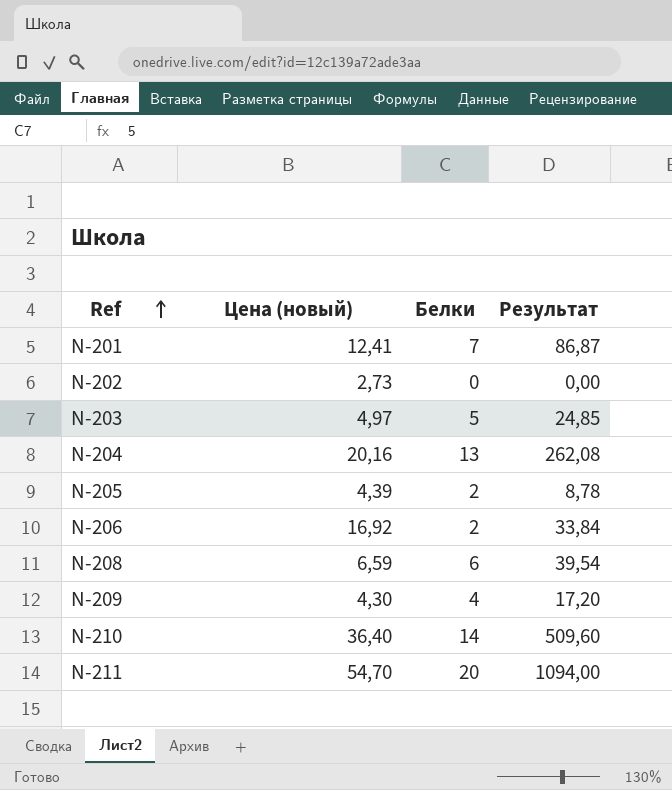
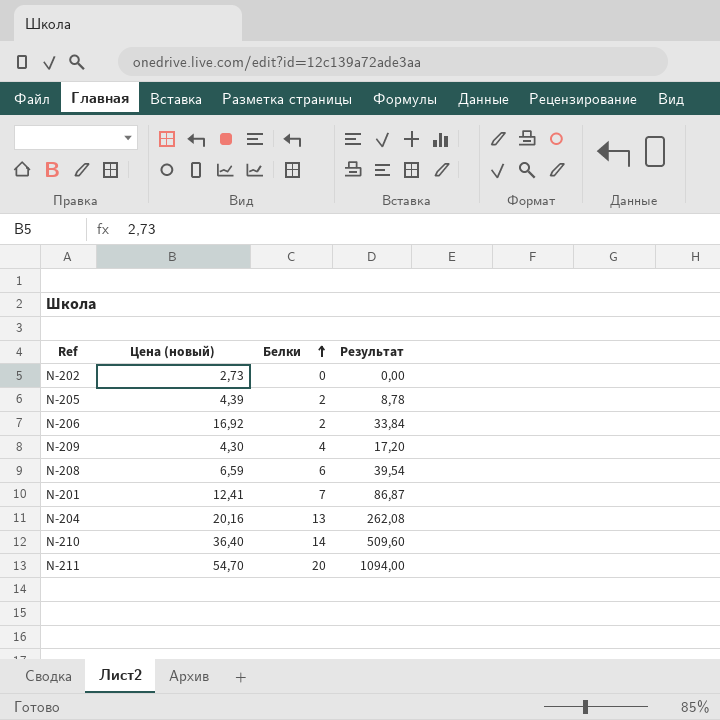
row order: Ref ascending -> Белки ascending
row N-203: 4,97 | 5 | 24,85 -> none

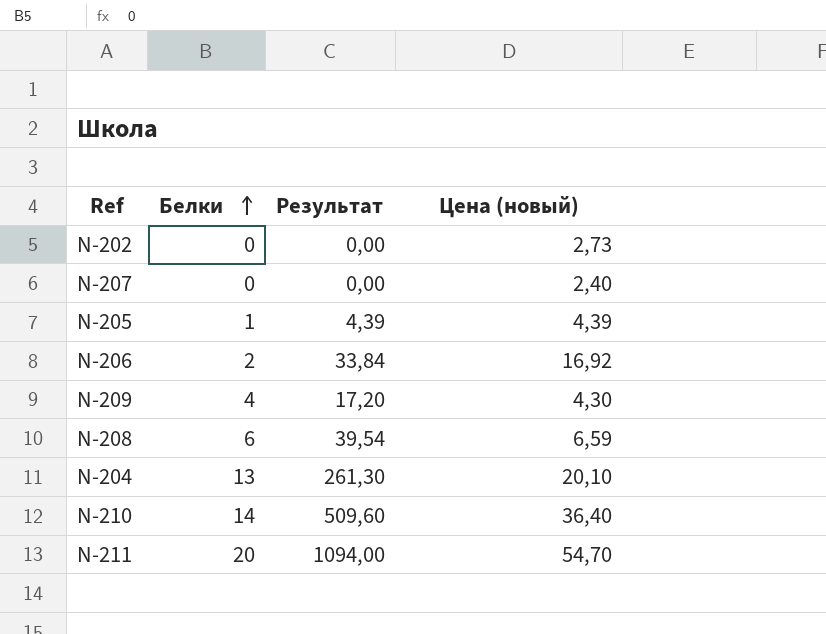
column Цена (новый) | position: 2 -> 4
row N-201: 12,41 | 7 | 86,87 -> none
row N-207: none -> 0 | 0,00 | 2,40
N-205 | Белки: 2 -> 1
N-205 | Результат: 8,78 -> 4,39
N-204 | Результат: 262,08 -> 261,30
N-204 | Цена (новый): 20,16 -> 20,10

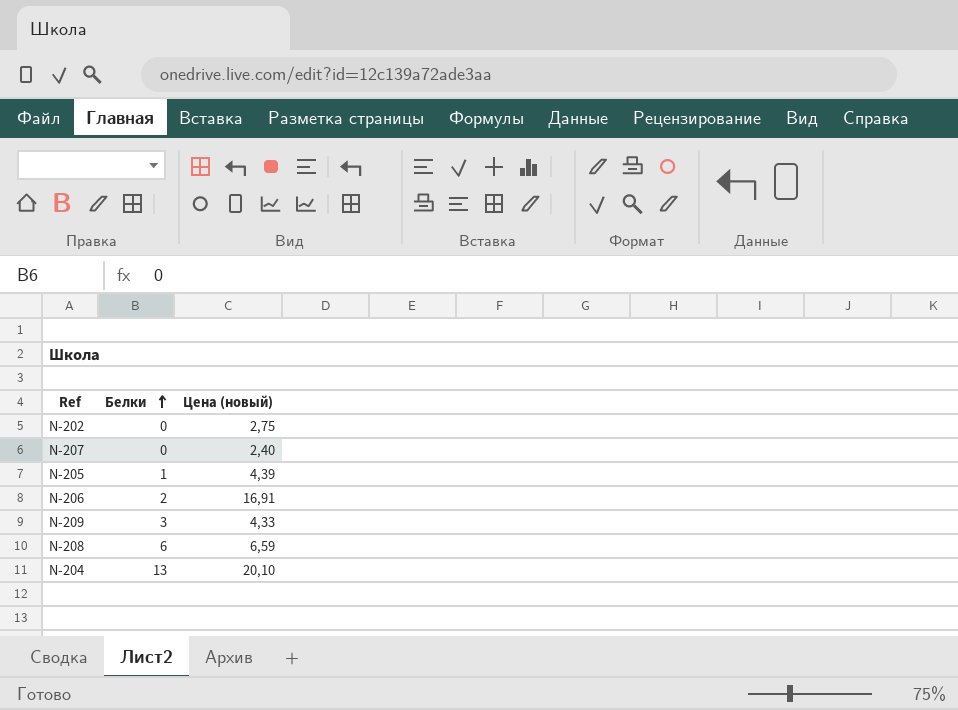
column Результат | formula: [Белки] * [Цена (новый)] -> none
row N-210: 14 | 509,60 | 36,40 -> none
row N-211: 20 | 1094,00 | 54,70 -> none
N-202 | Цена (новый): 2,73 -> 2,75
N-206 | Цена (новый): 16,92 -> 16,91
N-209 | Белки: 4 -> 3
N-209 | Цена (новый): 4,30 -> 4,33

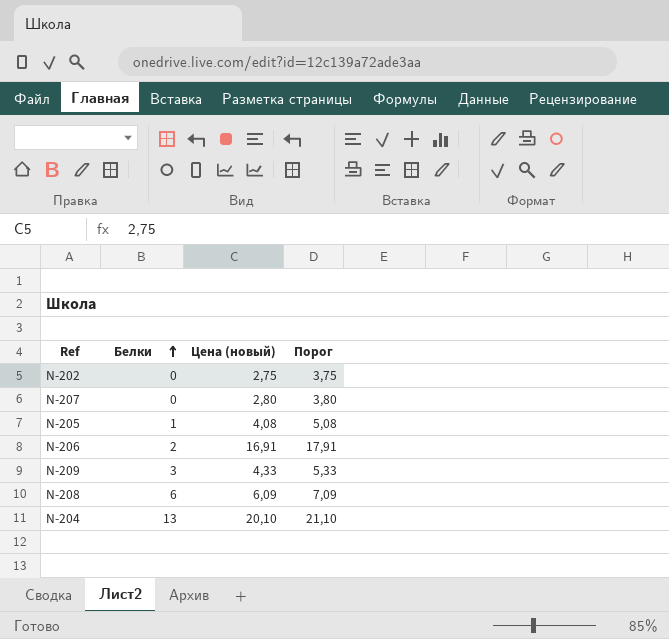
column Порог | formula: none -> [Цена (новый)] + 1
N-207 | Цена (новый): 2,40 -> 2,80
N-205 | Цена (новый): 4,39 -> 4,08
N-208 | Цена (новый): 6,59 -> 6,09

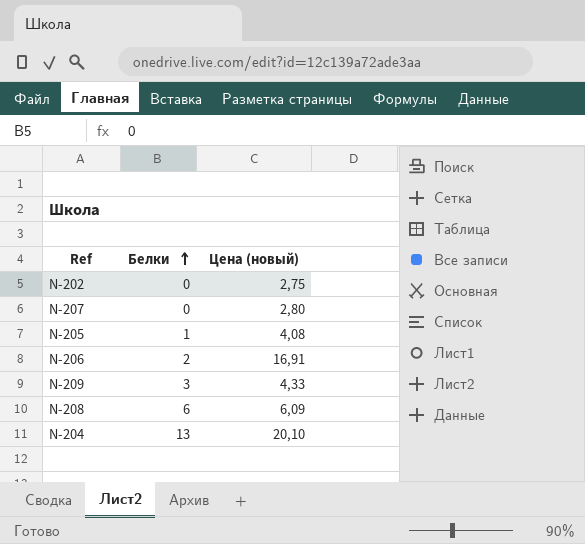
column Порог | formula: [Цена (новый)] + 1 -> none

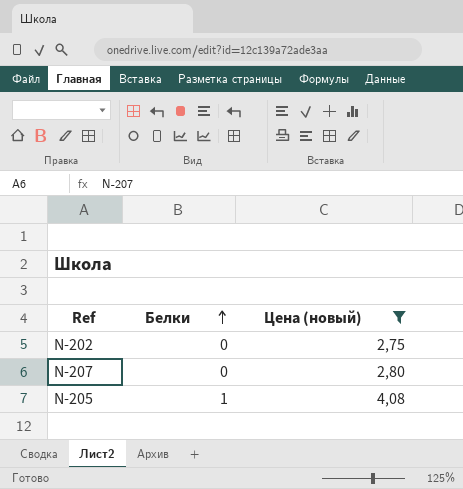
filter: none -> Цена (новый) <= 4,08

